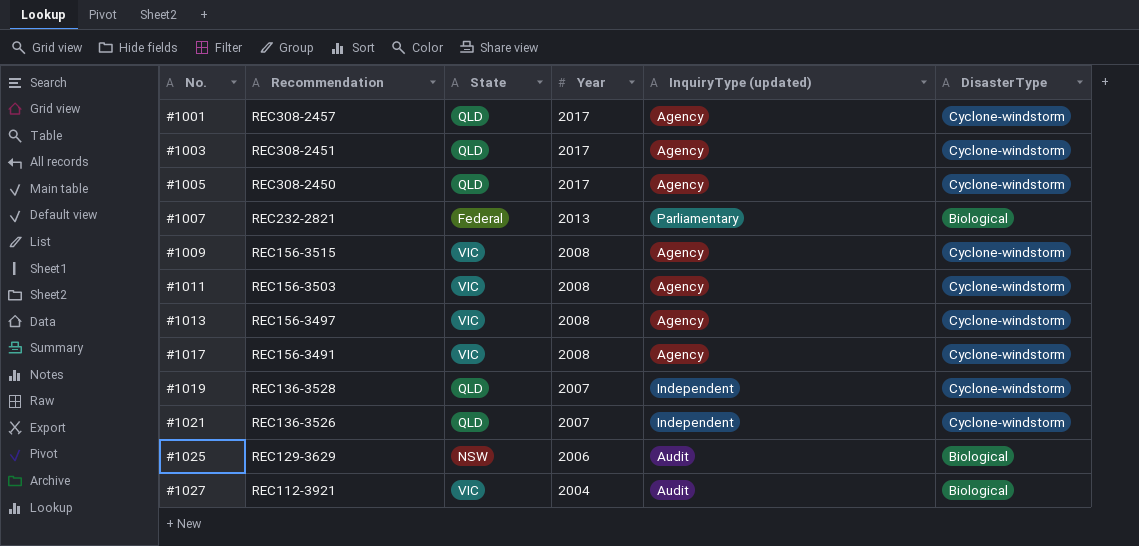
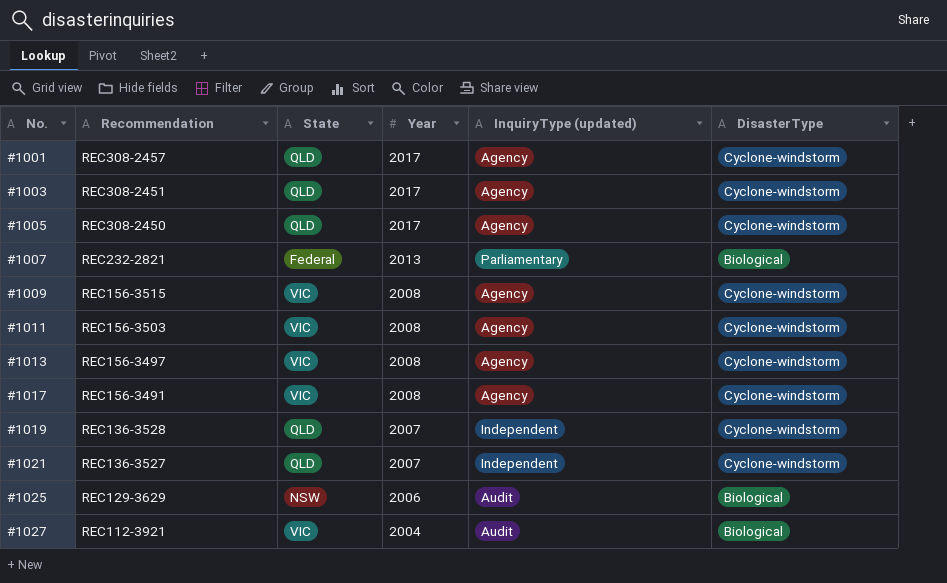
#1021 | Recommendation: REC136-3526 -> REC136-3527

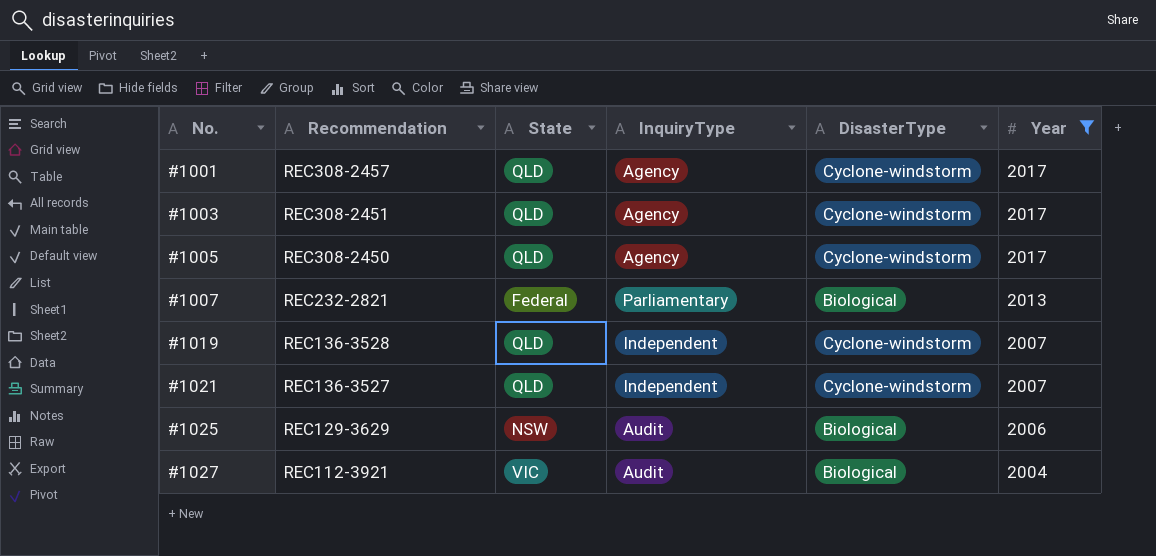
filter: none -> Year != 2008
column name: InquiryType (updated) -> InquiryType
column Year | position: 4 -> 6

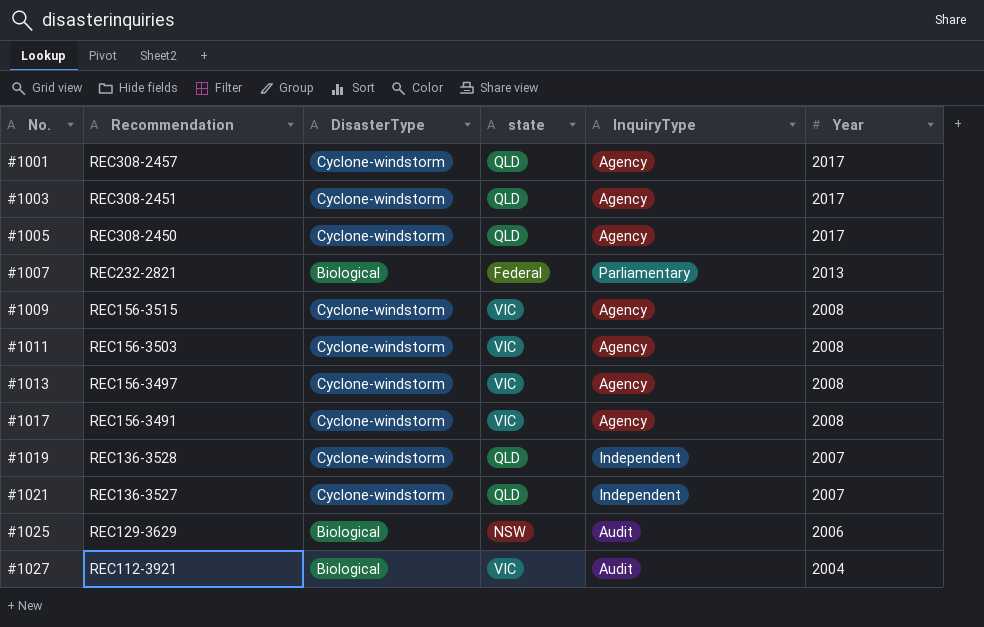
filter: Year != 2008 -> none
column DisasterType | position: 5 -> 3
column name: State -> state

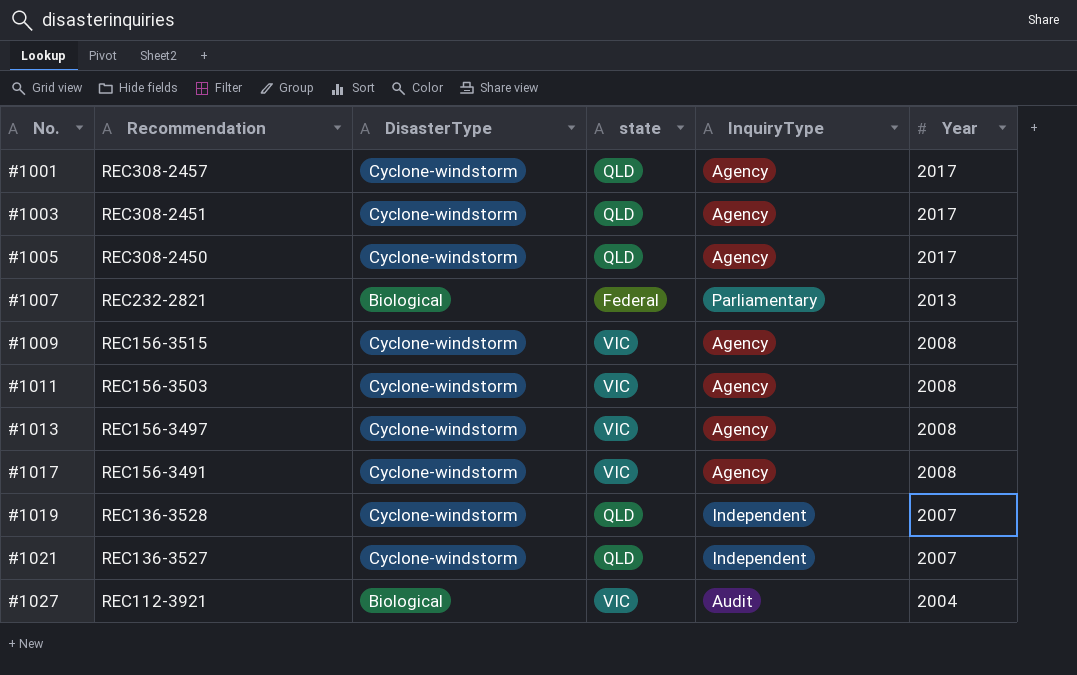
row #1025: REC129-3629 | Biological | NSW | Audit | 2006 -> none

